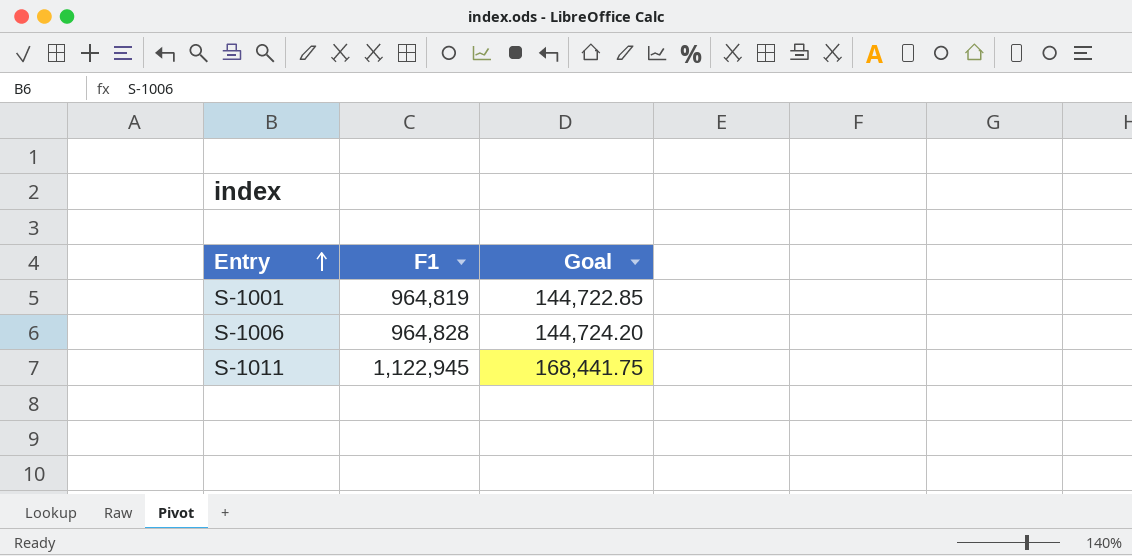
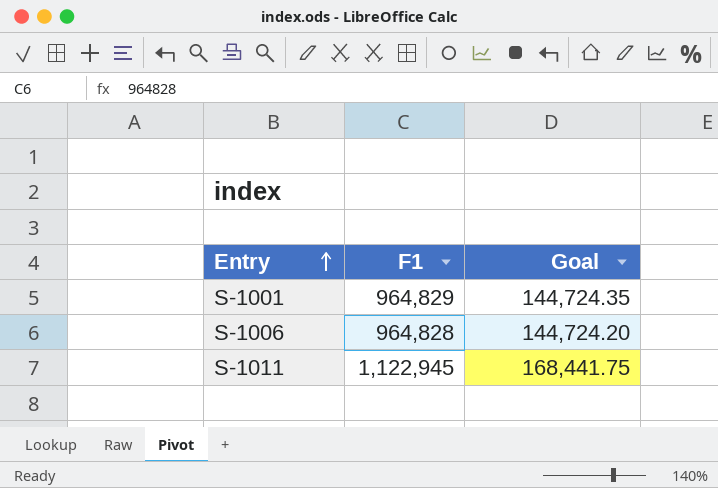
S-1001 | F1: 964,819 -> 964,829
S-1001 | Goal: 144,722.85 -> 144,724.35

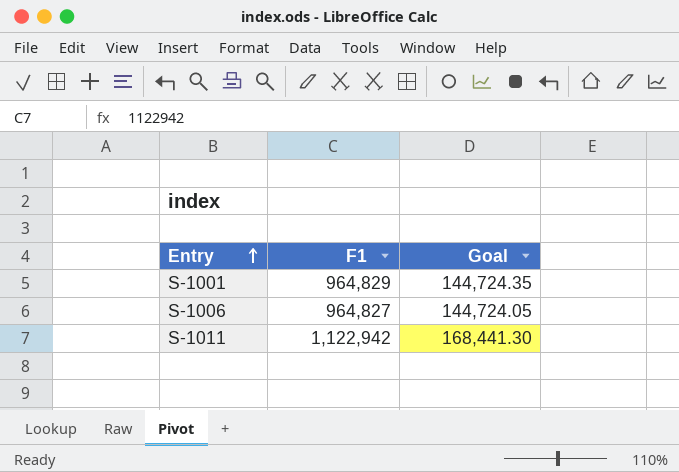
S-1006 | F1: 964,828 -> 964,827
S-1006 | Goal: 144,724.20 -> 144,724.05
S-1011 | F1: 1,122,945 -> 1,122,942
S-1011 | Goal: 168,441.75 -> 168,441.30

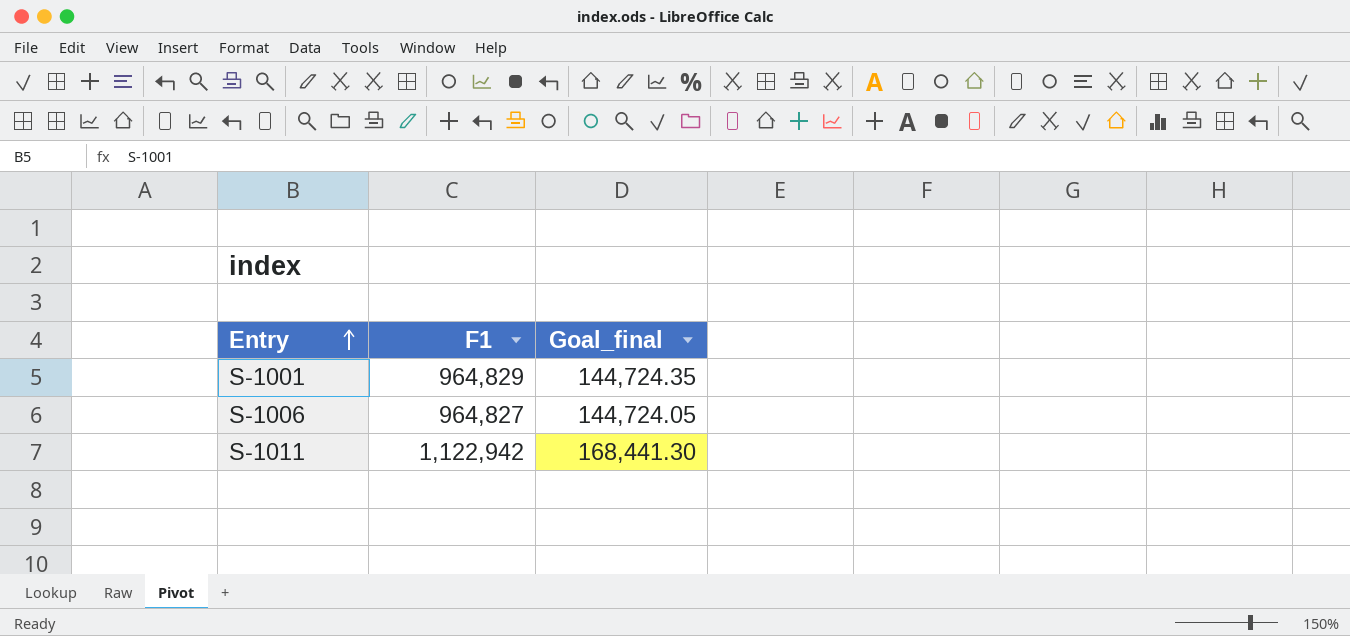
column name: Goal -> Goal_final

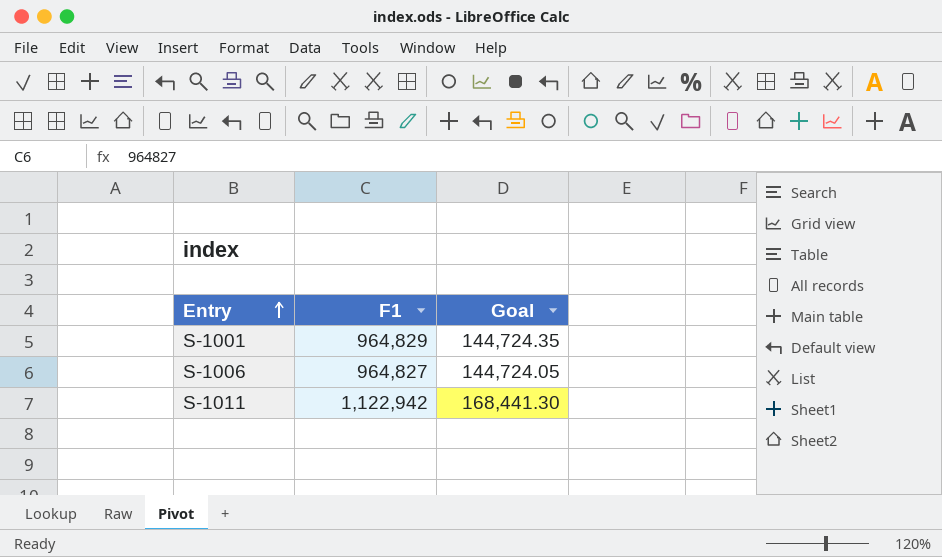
column name: Goal_final -> Goal

